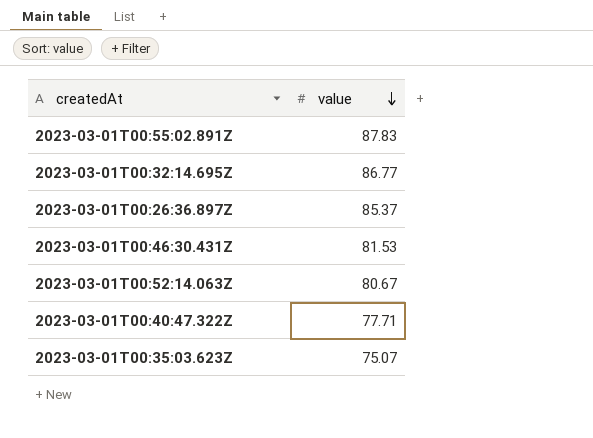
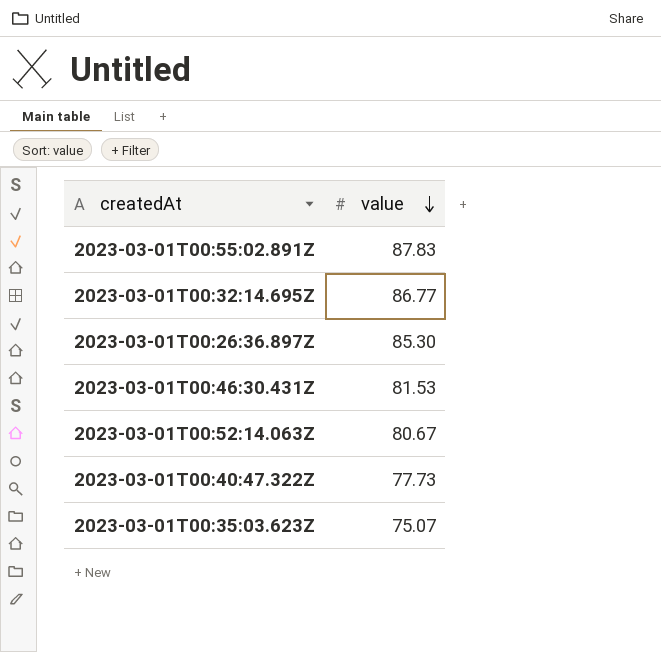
2023-03-01T00:26:36.897Z | value: 85.37 -> 85.30
2023-03-01T00:40:47.322Z | value: 77.71 -> 77.73

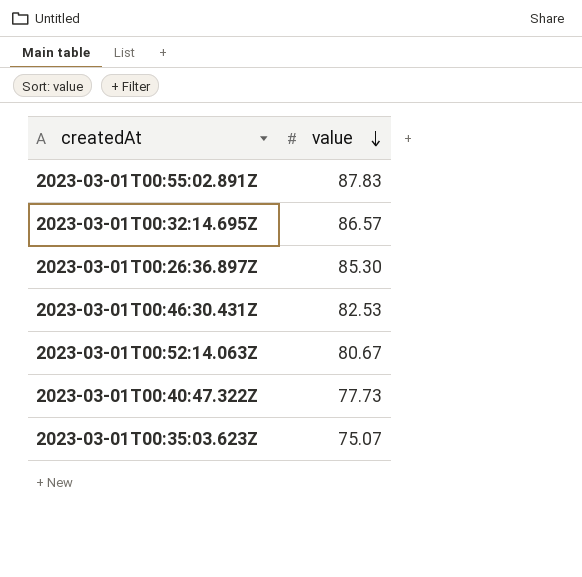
2023-03-01T00:32:14.695Z | value: 86.77 -> 86.57
2023-03-01T00:46:30.431Z | value: 81.53 -> 82.53

